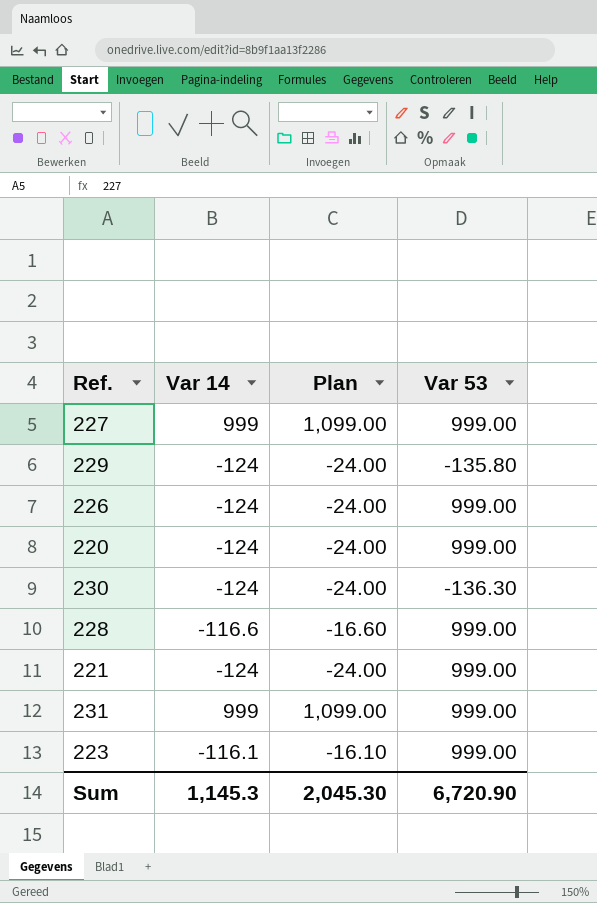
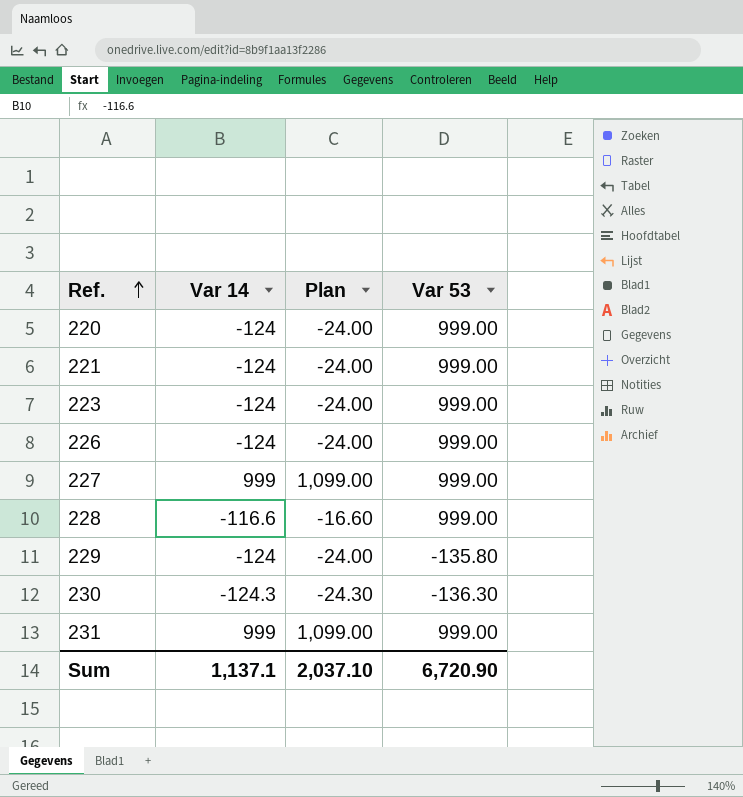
row order: none -> Ref. ascending
223 | Var 14: -116.1 -> -124
223 | Plan: -16.10 -> -24.00
230 | Var 14: -124 -> -124.3
230 | Plan: -24.00 -> -24.30
Sum | Var 14: 1,145.3 -> 1,137.1
Sum | Plan: 2,045.30 -> 2,037.10

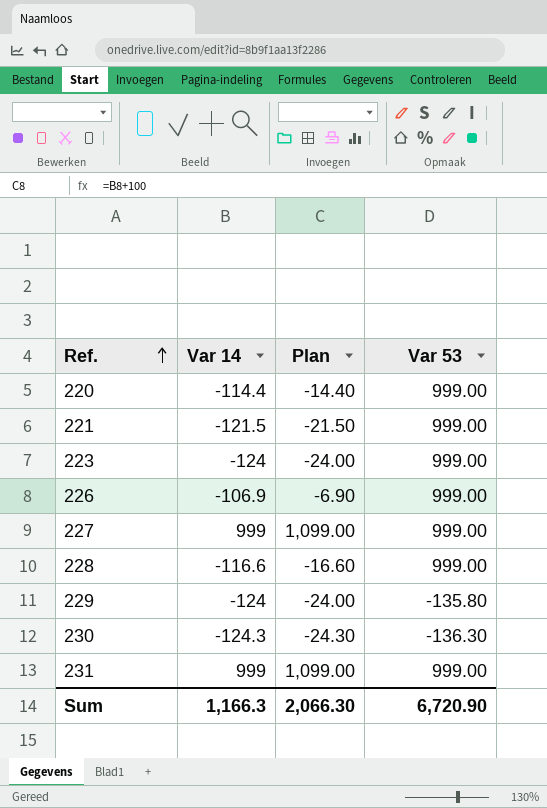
220 | Var 14: -124 -> -114.4
220 | Plan: -24.00 -> -14.40
221 | Var 14: -124 -> -121.5
221 | Plan: -24.00 -> -21.50
226 | Var 14: -124 -> -106.9
226 | Plan: -24.00 -> -6.90
Sum | Var 14: 1,137.1 -> 1,166.3
Sum | Plan: 2,037.10 -> 2,066.30

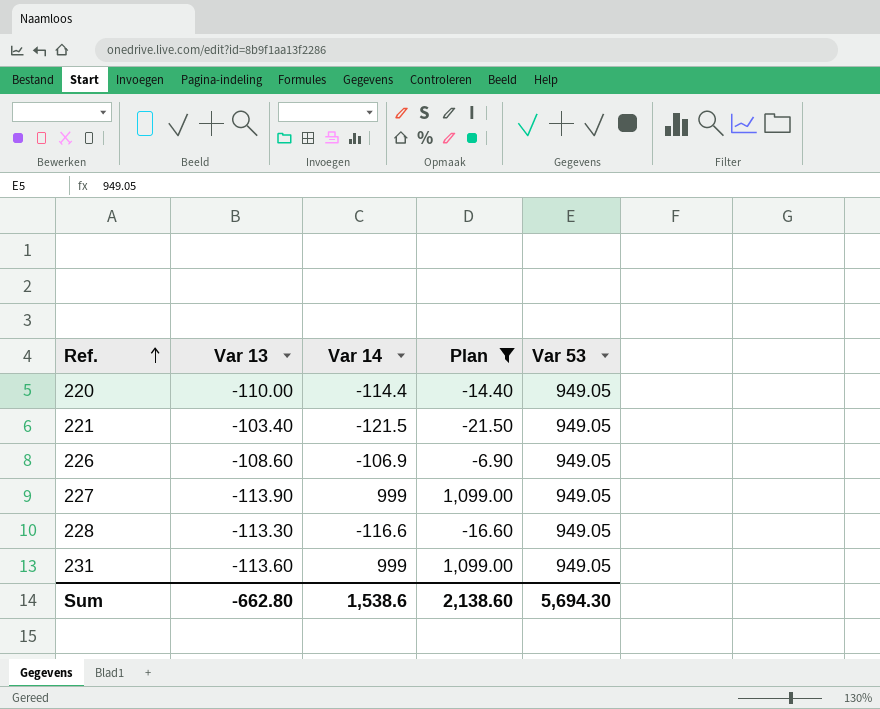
filter: none -> Plan >= -21.50
column Var 13 | position: none -> 2
220 | Var 53: 999.00 -> 949.05
221 | Var 53: 999.00 -> 949.05
226 | Var 53: 999.00 -> 949.05
227 | Var 53: 999.00 -> 949.05
228 | Var 53: 999.00 -> 949.05
231 | Var 53: 999.00 -> 949.05
Sum | Var 14: 1,166.3 -> 1,538.6
Sum | Plan: 2,066.30 -> 2,138.60
Sum | Var 53: 6,720.90 -> 5,694.30

